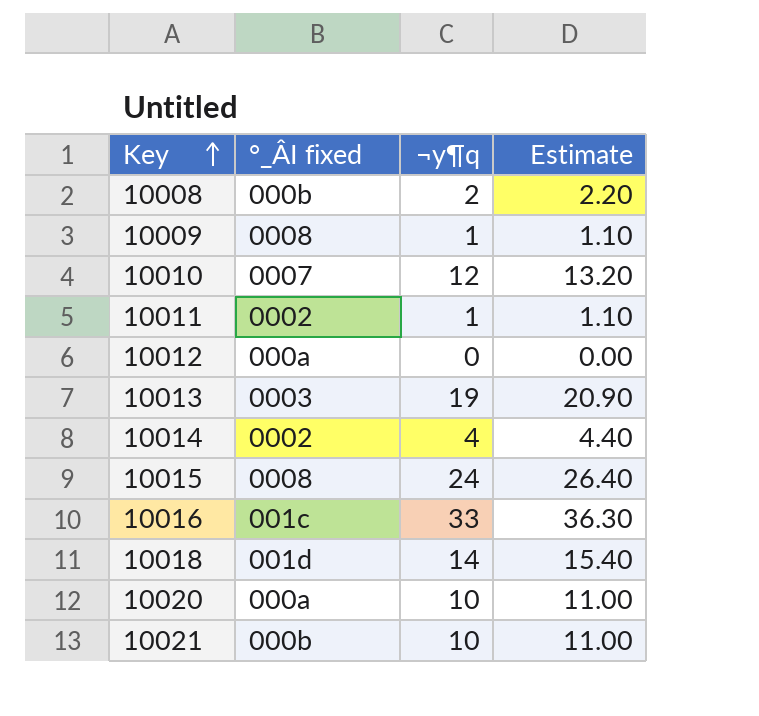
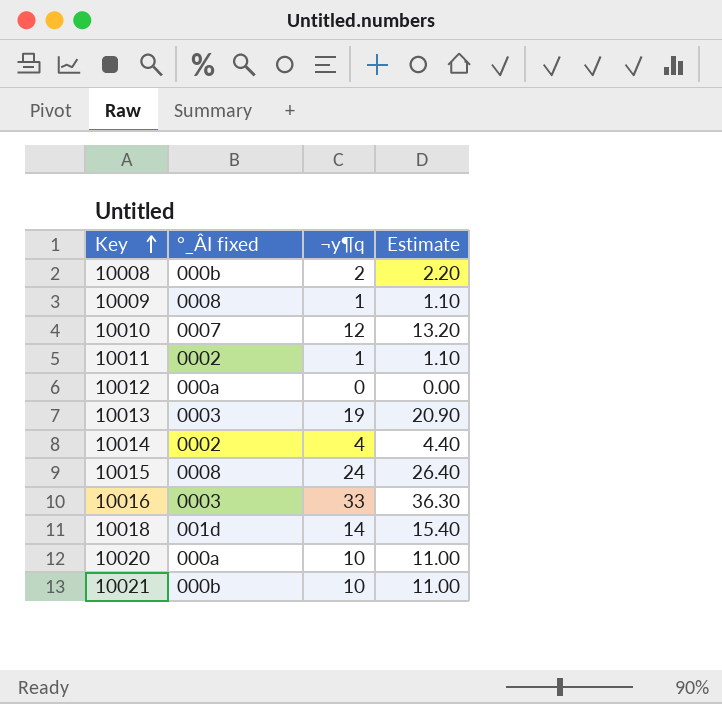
10016 | °_ÂI fixed: 001c -> 0003

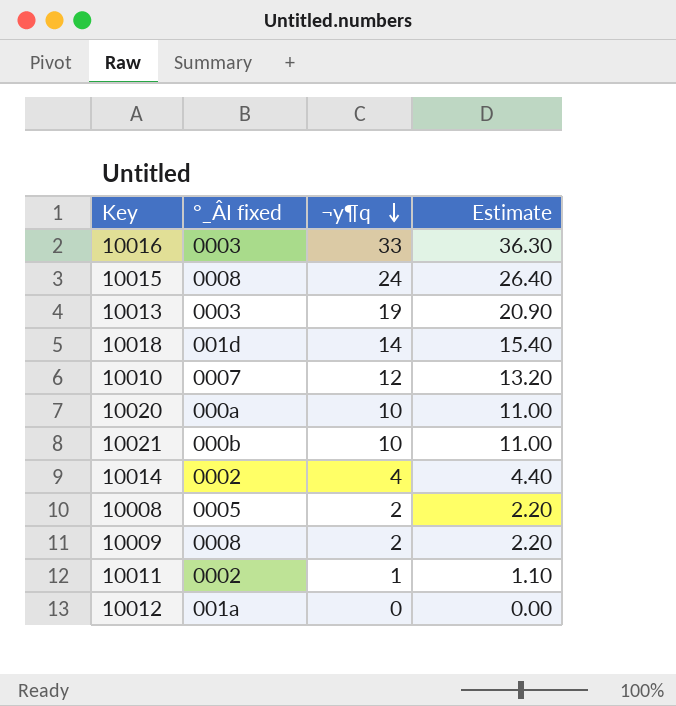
row order: Key ascending -> ¬y¶q descending
10008 | °_ÂI fixed: 000b -> 0005
10009 | ¬y¶q: 1 -> 2
10009 | Estimate: 1.10 -> 2.20
10012 | °_ÂI fixed: 000a -> 001a

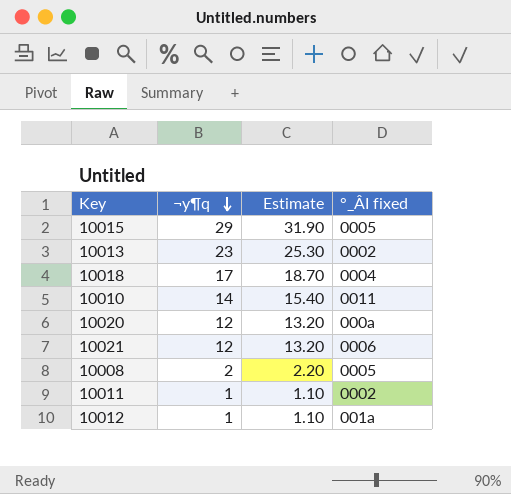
column °_ÂI fixed | position: 2 -> 4
row 10016: 0003 | 33 | 36.30 -> none
row 10014: 0002 | 4 | 4.40 -> none
row 10009: 0008 | 2 | 2.20 -> none
10015 | ¬y¶q: 24 -> 29
10015 | Estimate: 26.40 -> 31.90
10015 | °_ÂI fixed: 0008 -> 0005
10013 | ¬y¶q: 19 -> 23
10013 | Estimate: 20.90 -> 25.30
10013 | °_ÂI fixed: 0003 -> 0002
10018 | ¬y¶q: 14 -> 17
10018 | Estimate: 15.40 -> 18.70
10018 | °_ÂI fixed: 001d -> 0004
10010 | ¬y¶q: 12 -> 14
10010 | Estimate: 13.20 -> 15.40
10010 | °_ÂI fixed: 0007 -> 0011
10020 | ¬y¶q: 10 -> 12
10020 | Estimate: 11.00 -> 13.20
10021 | ¬y¶q: 10 -> 12
10021 | Estimate: 11.00 -> 13.20
10021 | °_ÂI fixed: 000b -> 0006
10012 | ¬y¶q: 0 -> 1
10012 | Estimate: 0.00 -> 1.10

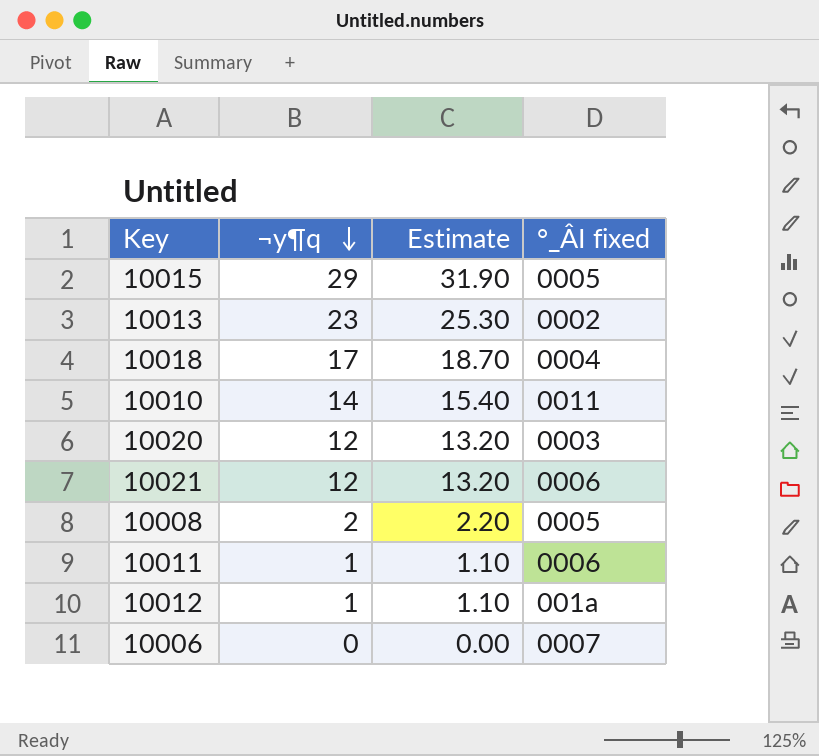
10020 | °_ÂI fixed: 000a -> 0003
10011 | °_ÂI fixed: 0002 -> 0006
row 10006: none -> 0 | 0.00 | 0007

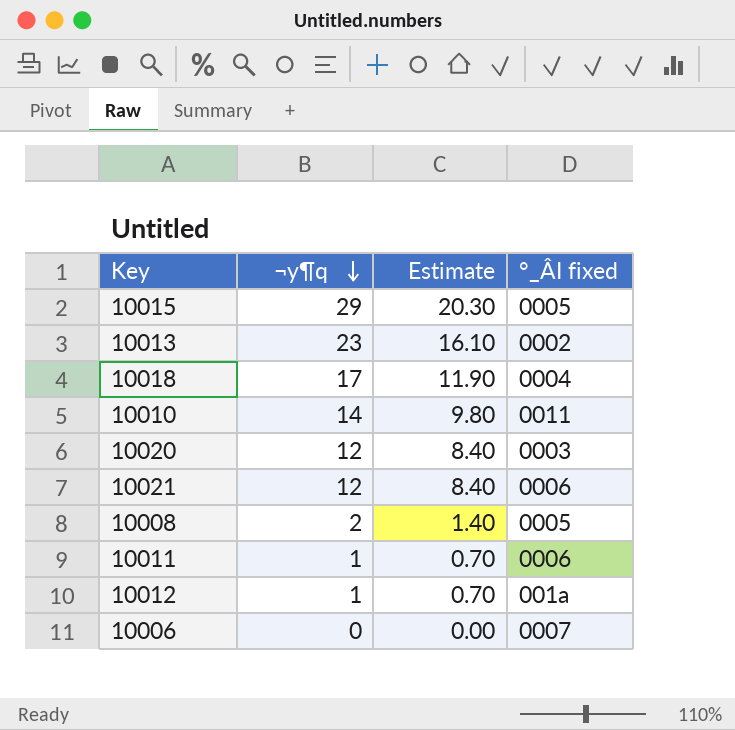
column Estimate | formula: [¬y¶q] * 1.1 -> [¬y¶q] * 0.7

